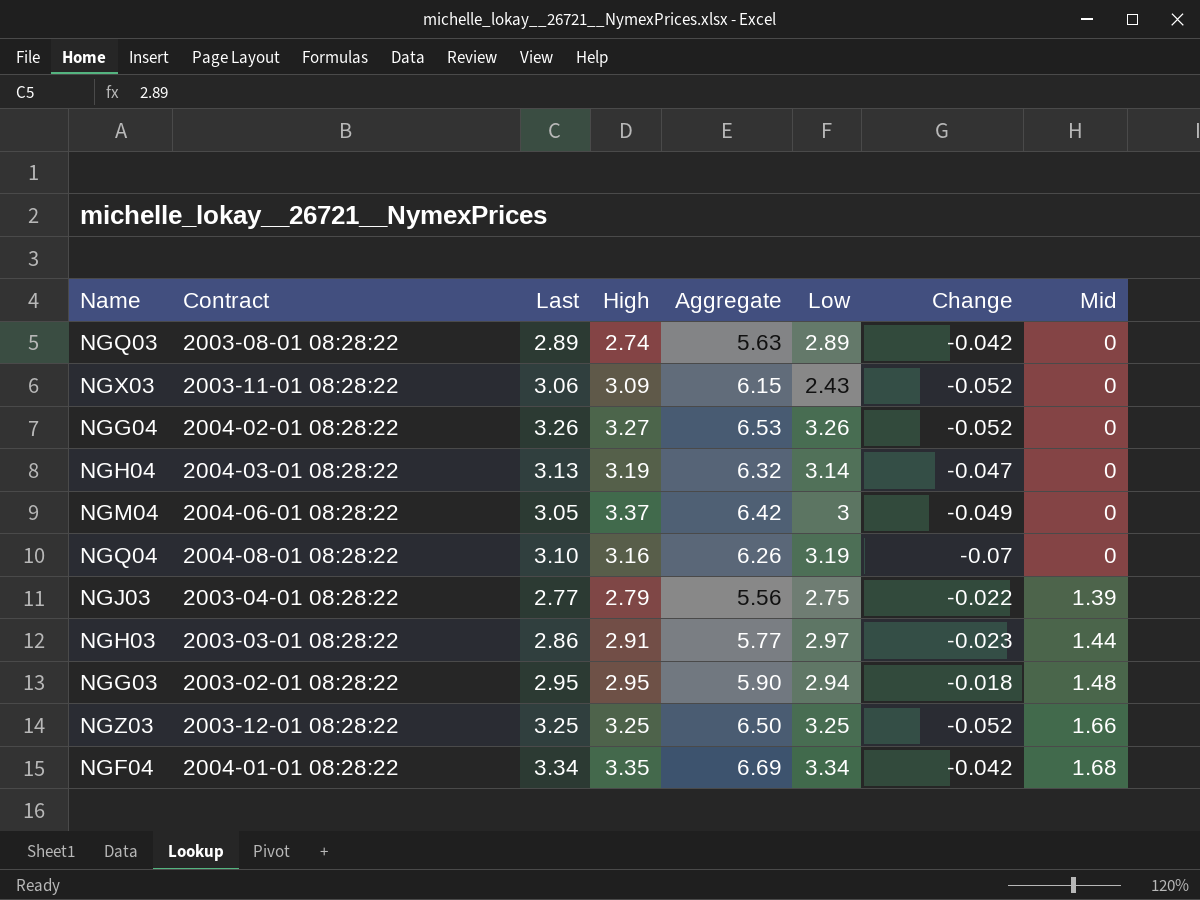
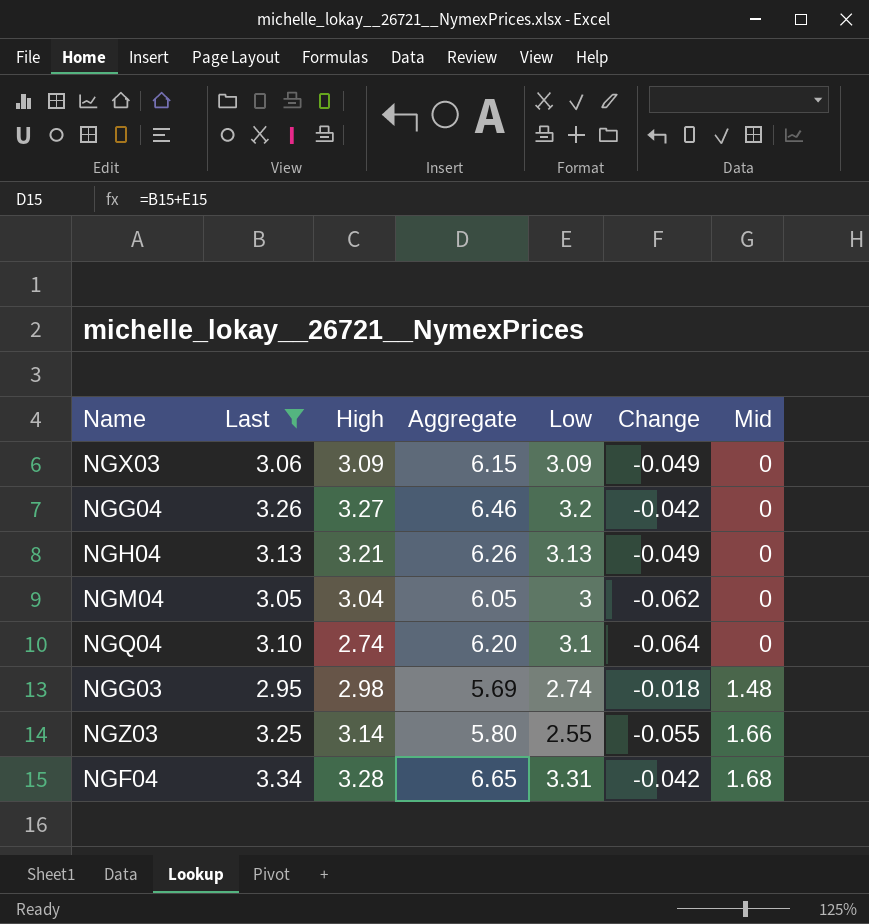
filter: none -> Last >= 2.95
column Contract | position: 2 -> none
column Aggregate | formula: [Last] + [High] -> [Last] + [Low]
NGX03 | Low: 2.43 -> 3.09
NGX03 | Change: -0.052 -> -0.049
NGG04 | Low: 3.26 -> 3.2
NGG04 | Change: -0.052 -> -0.042
NGH04 | High: 3.19 -> 3.21
NGH04 | Low: 3.14 -> 3.13
NGH04 | Change: -0.047 -> -0.049
NGM04 | High: 3.37 -> 3.04
NGM04 | Change: -0.049 -> -0.062
NGQ04 | High: 3.16 -> 2.74
NGQ04 | Low: 3.19 -> 3.1
NGQ04 | Change: -0.07 -> -0.064
NGG03 | High: 2.95 -> 2.98
NGG03 | Low: 2.94 -> 2.74
NGZ03 | High: 3.25 -> 3.14
NGZ03 | Low: 3.25 -> 2.55
NGZ03 | Change: -0.052 -> -0.055
NGF04 | High: 3.35 -> 3.28
NGF04 | Low: 3.34 -> 3.31

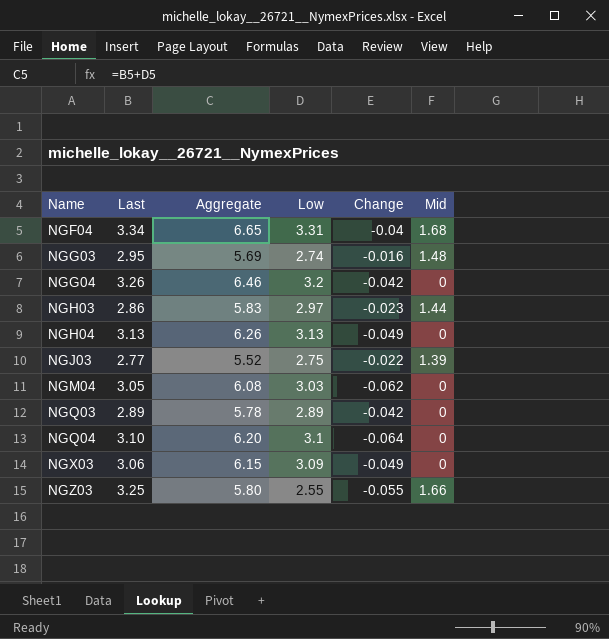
filter: Last >= 2.95 -> none
row order: Mid ascending -> Name ascending
column High | position: 3 -> none
NGF04 | Change: -0.042 -> -0.04
NGG03 | Change: -0.018 -> -0.016
NGM04 | Aggregate: 6.05 -> 6.08
NGM04 | Low: 3 -> 3.03

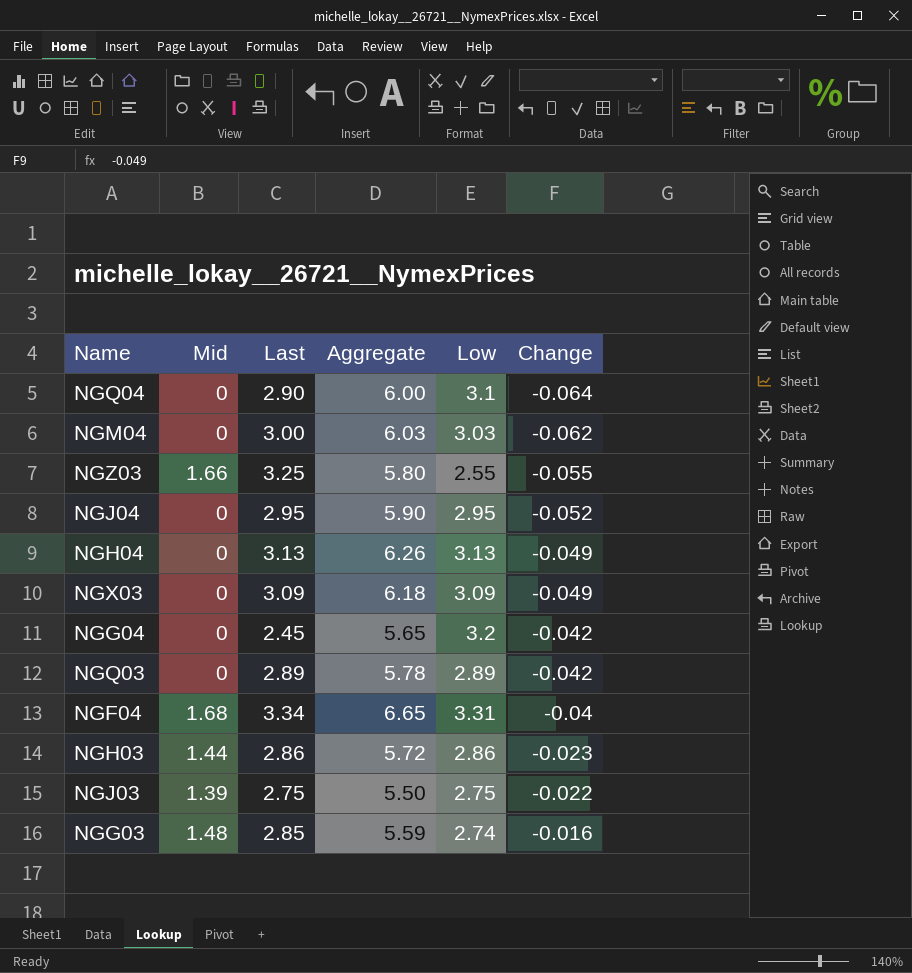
row order: Name ascending -> Change ascending
column Mid | position: 6 -> 2
NGQ04 | Last: 3.10 -> 2.90
NGQ04 | Aggregate: 6.20 -> 6.00
NGM04 | Last: 3.05 -> 3.00
NGM04 | Aggregate: 6.08 -> 6.03
row NGJ04: none -> 0 | 2.95 | 5.90 | 2.95 | -0.052
NGX03 | Last: 3.06 -> 3.09
NGX03 | Aggregate: 6.15 -> 6.18
NGG04 | Last: 3.26 -> 2.45
NGG04 | Aggregate: 6.46 -> 5.65
NGH03 | Aggregate: 5.83 -> 5.72
NGH03 | Low: 2.97 -> 2.86
NGJ03 | Last: 2.77 -> 2.75
NGJ03 | Aggregate: 5.52 -> 5.50
NGG03 | Last: 2.95 -> 2.85
NGG03 | Aggregate: 5.69 -> 5.59

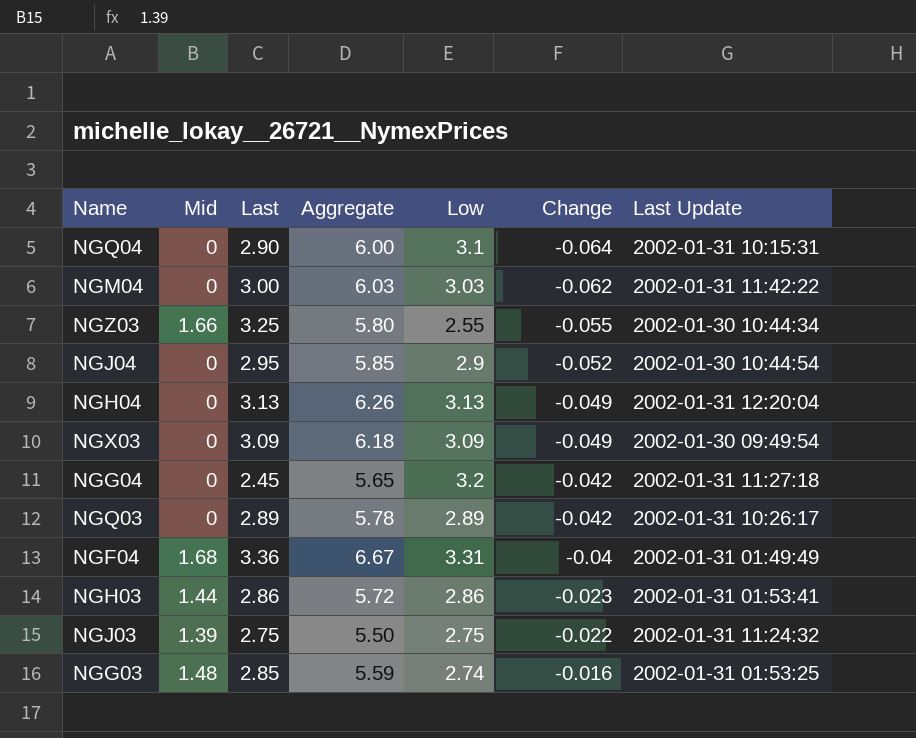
column Last Update | position: none -> 7
NGJ04 | Aggregate: 5.90 -> 5.85
NGJ04 | Low: 2.95 -> 2.9
NGF04 | Last: 3.34 -> 3.36
NGF04 | Aggregate: 6.65 -> 6.67

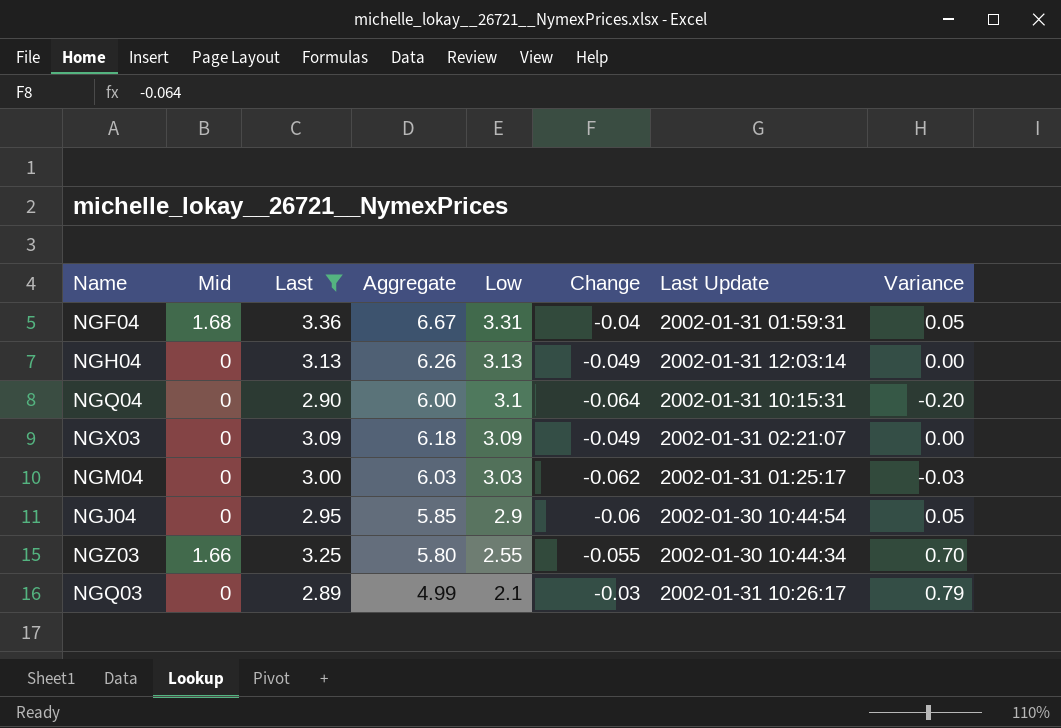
filter: none -> Last >= 2.89
row order: Change ascending -> Low descending
column Variance | formula: none -> [Last] - [Low]
NGF04 | Last Update: 2002-01-31 01:49:49 -> 2002-01-31 01:59:31
NGH04 | Last Update: 2002-01-31 12:20:04 -> 2002-01-31 12:03:14
NGX03 | Last Update: 2002-01-30 09:49:54 -> 2002-01-31 02:21:07
NGM04 | Last Update: 2002-01-31 11:42:22 -> 2002-01-31 01:25:17
NGJ04 | Change: -0.052 -> -0.06
NGQ03 | Aggregate: 5.78 -> 4.99
NGQ03 | Low: 2.89 -> 2.1
NGQ03 | Change: -0.042 -> -0.03

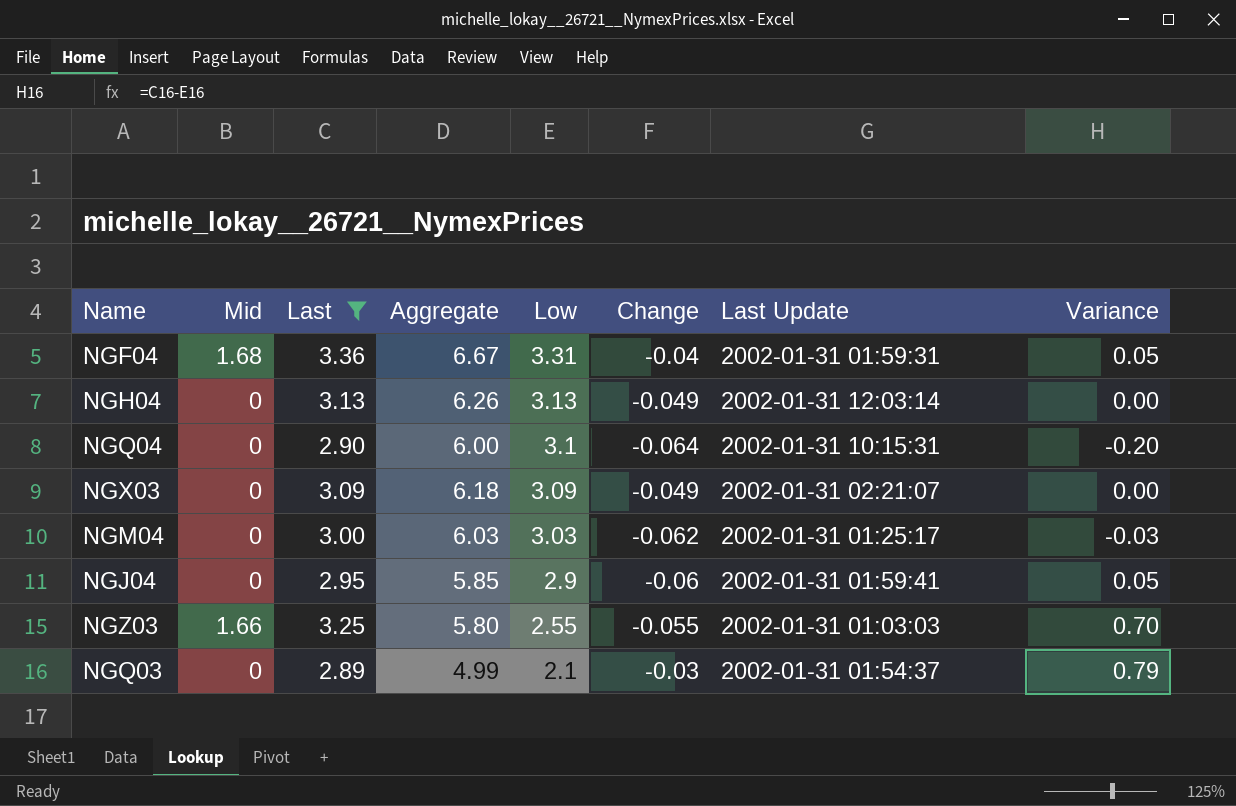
NGJ04 | Last Update: 2002-01-30 10:44:54 -> 2002-01-31 01:59:41
NGZ03 | Last Update: 2002-01-30 10:44:34 -> 2002-01-31 01:03:03
NGQ03 | Last Update: 2002-01-31 10:26:17 -> 2002-01-31 01:54:37

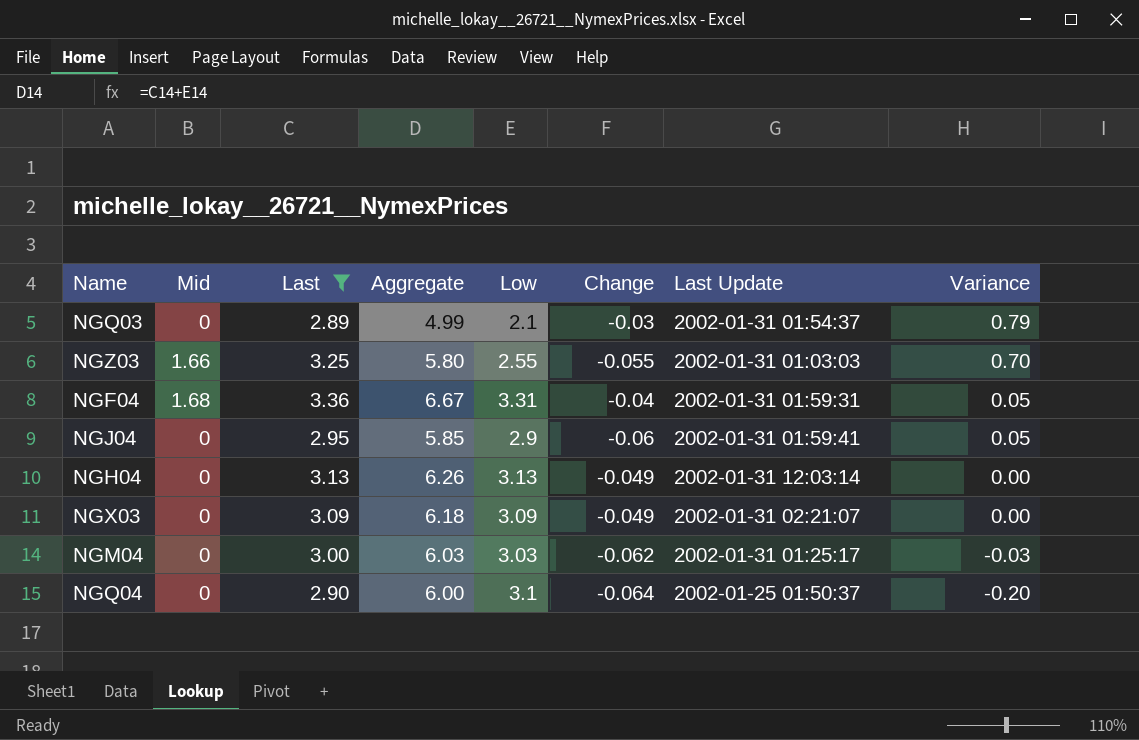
row order: Low descending -> Variance descending
NGQ04 | Last Update: 2002-01-31 10:15:31 -> 2002-01-25 01:50:37

